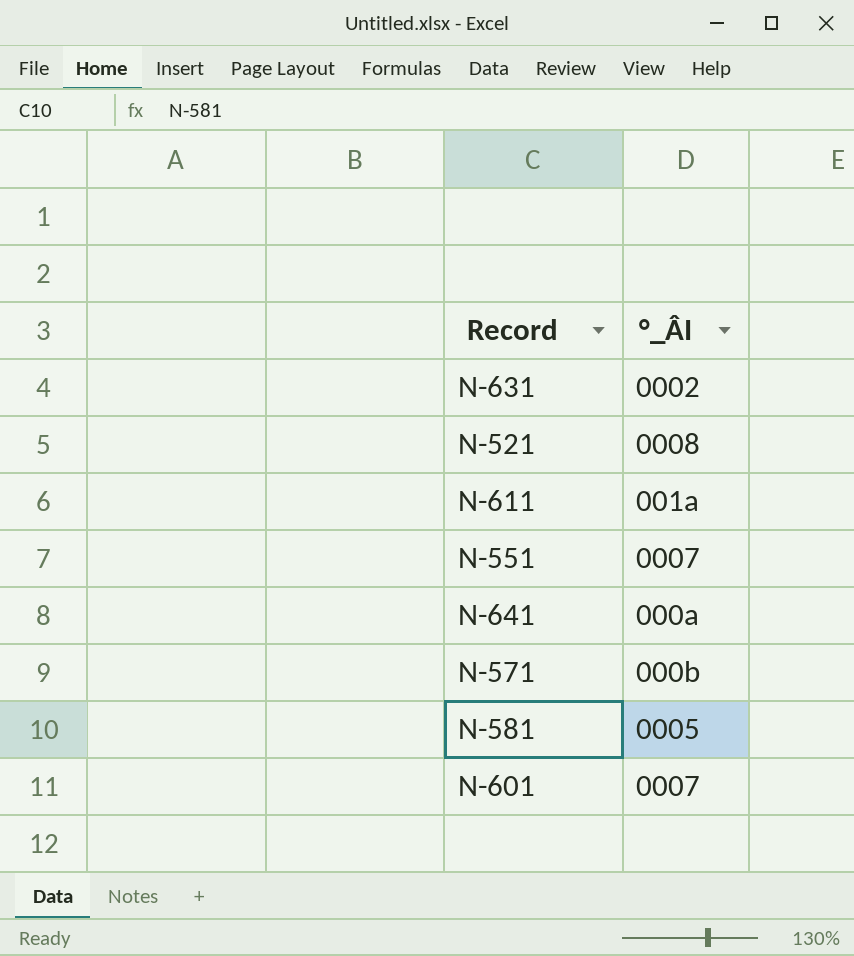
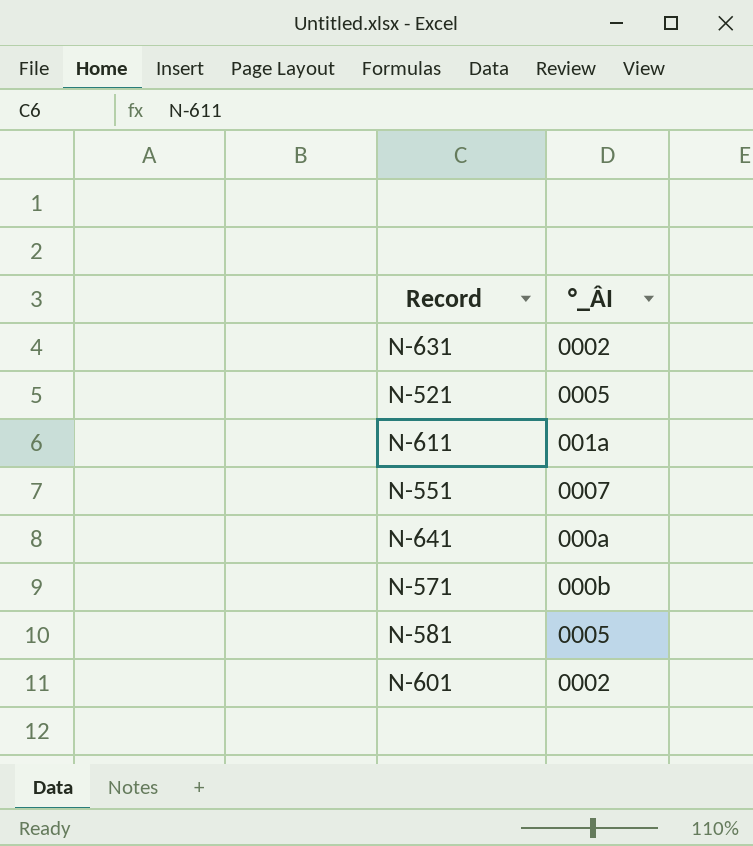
N-521 | °_ÂI: 0008 -> 0005
N-601 | °_ÂI: 0007 -> 0002

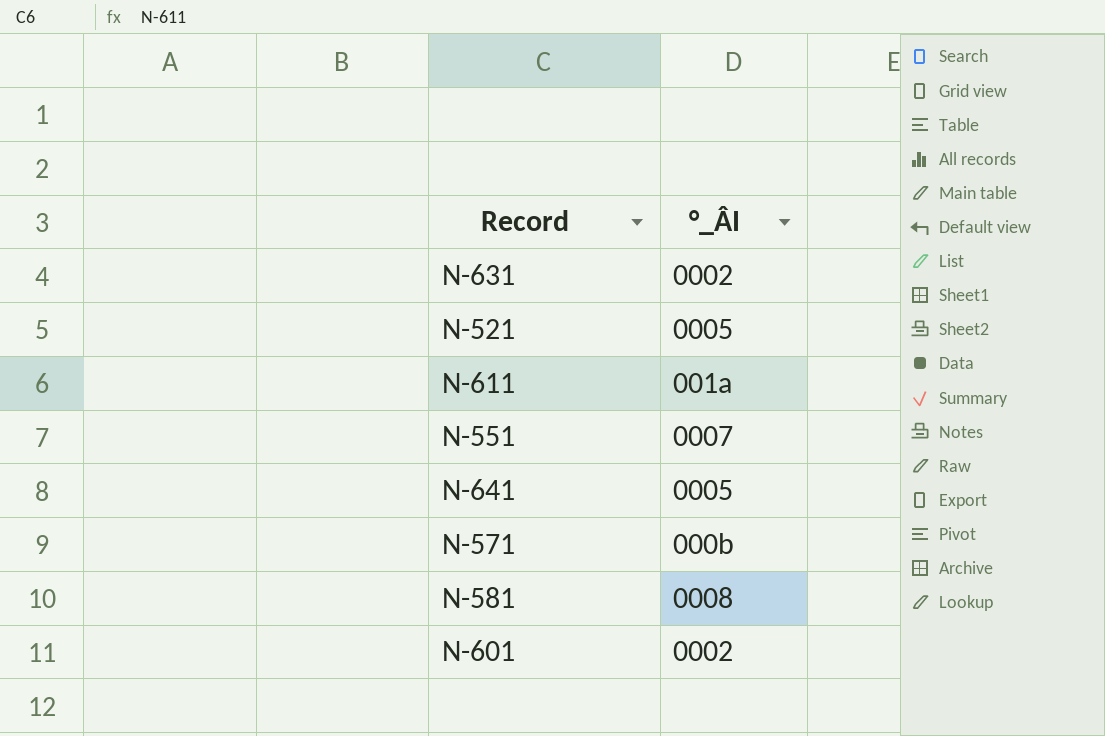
N-641 | °_ÂI: 000a -> 0005
N-581 | °_ÂI: 0005 -> 0008

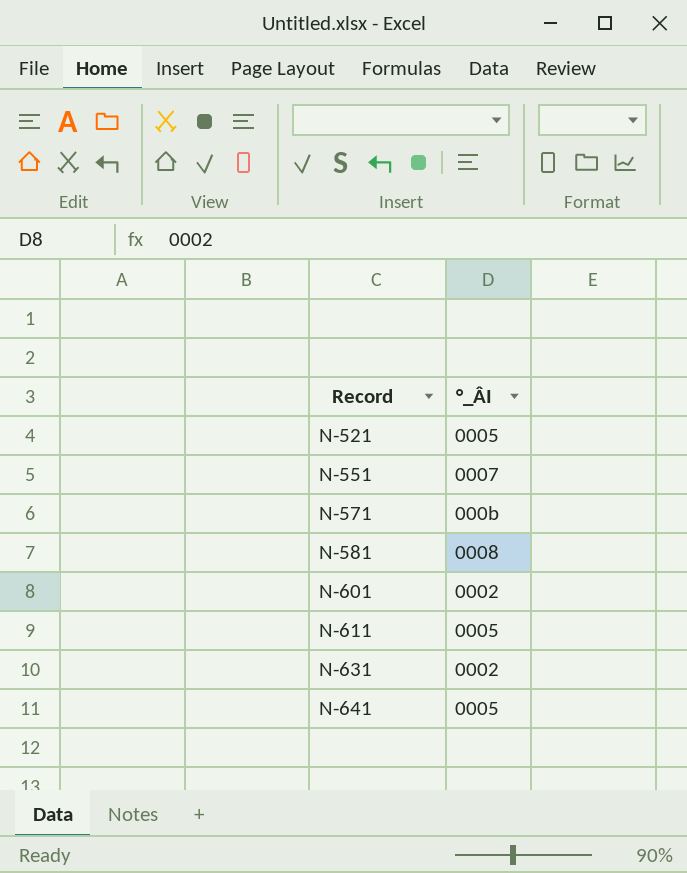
row order: none -> Record ascending
N-611 | °_ÂI: 001a -> 0005

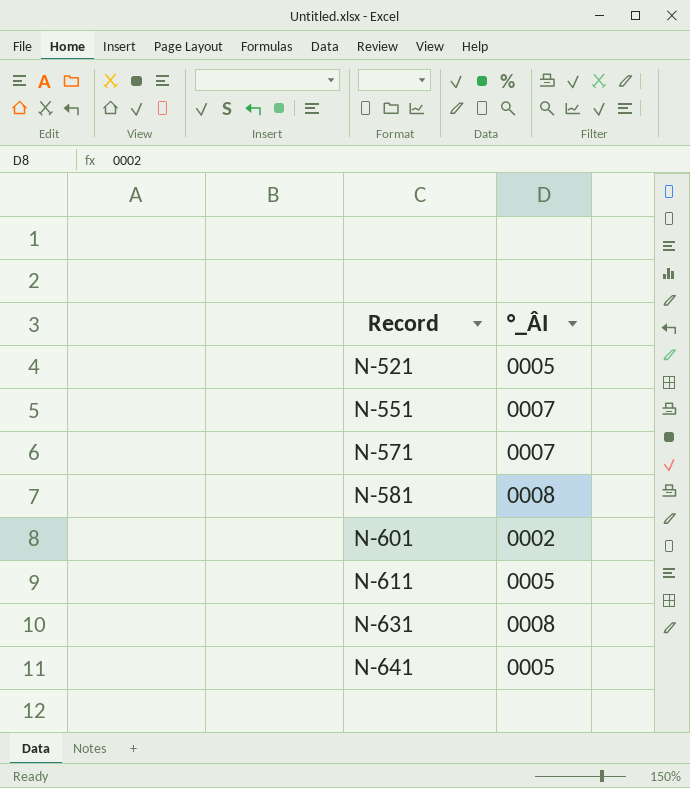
N-571 | °_ÂI: 000b -> 0007
N-631 | °_ÂI: 0002 -> 0008

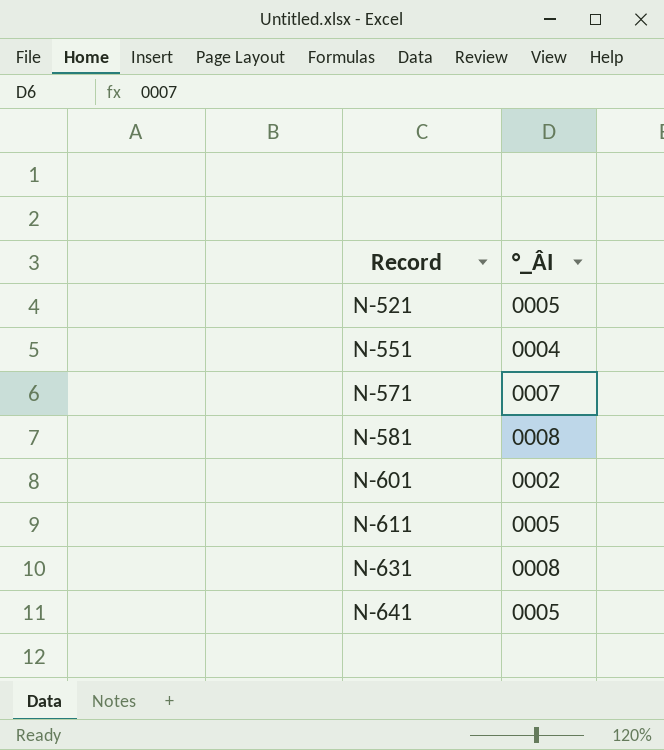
N-551 | °_ÂI: 0007 -> 0004

